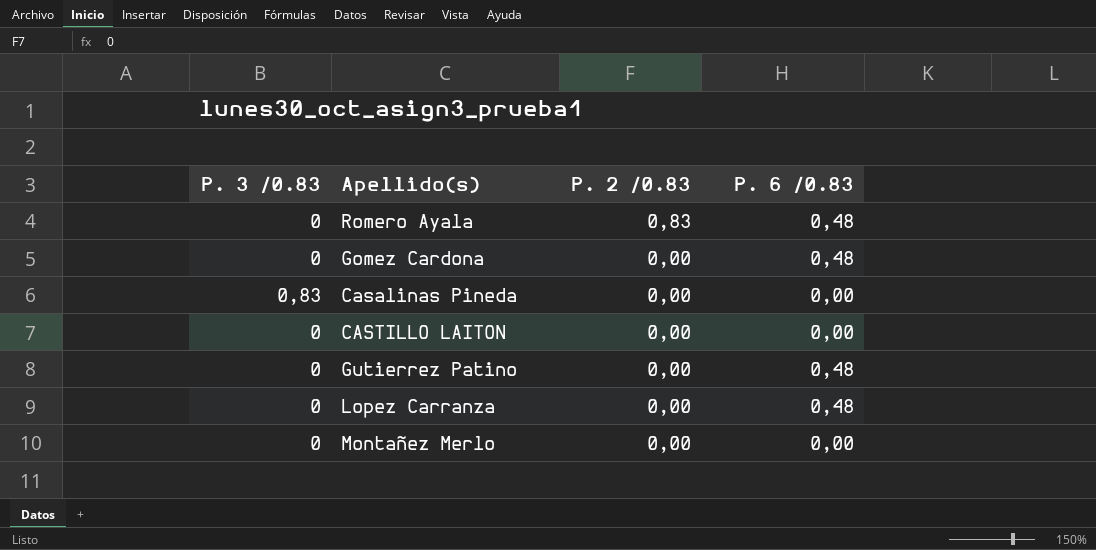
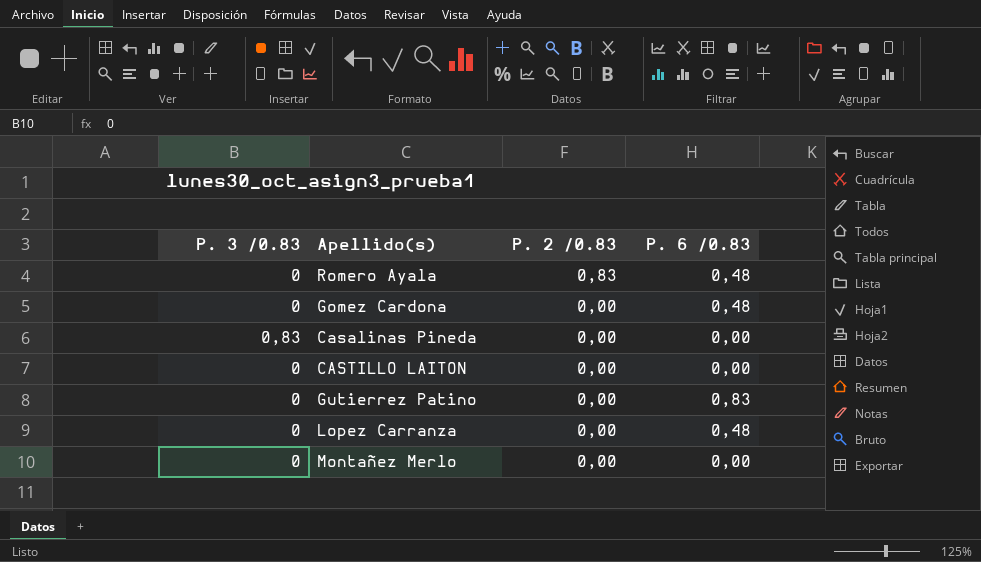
Gutierrez Patino | P. 6 /0.83: 0,48 -> 0,83

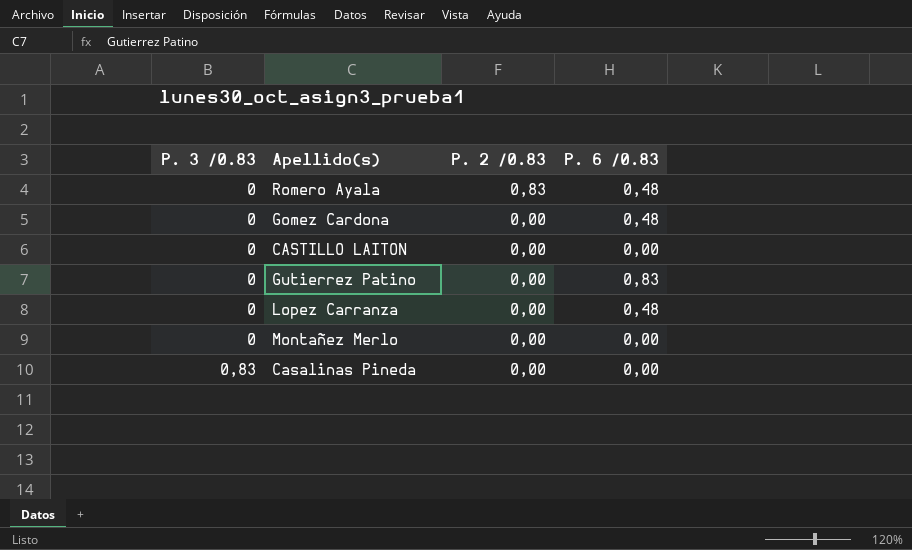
row order: P. 2 /0.83 descending -> P. 3 /0.83 ascending

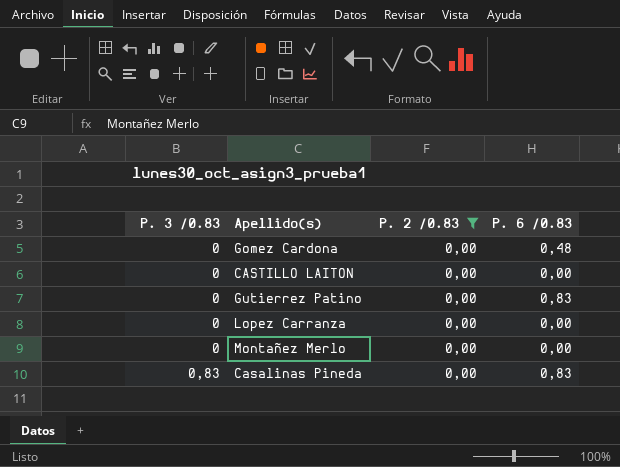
filter: none -> P. 2 /0.83 = 0,00
Lopez Carranza | P. 6 /0.83: 0,48 -> 0,00
Casalinas Pineda | P. 6 /0.83: 0,00 -> 0,83

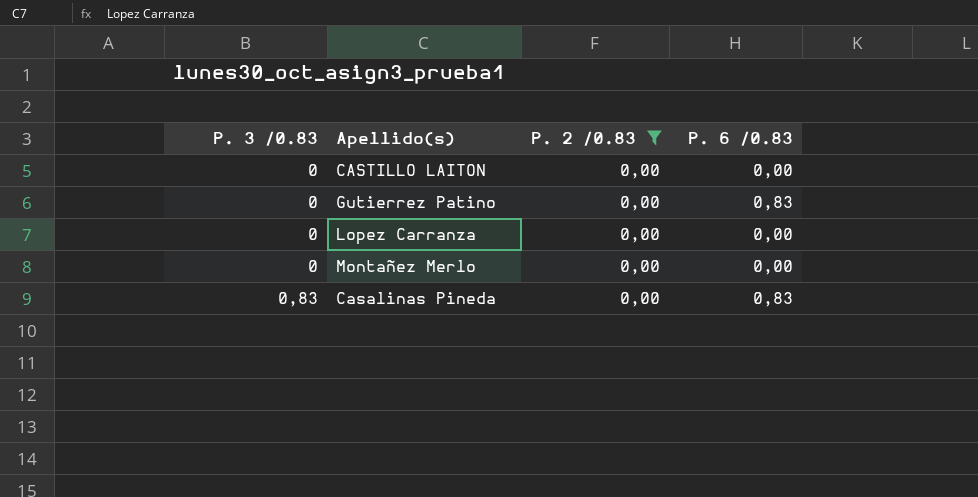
row Gomez Cardona: 0 | 0,00 | 0,48 -> none

